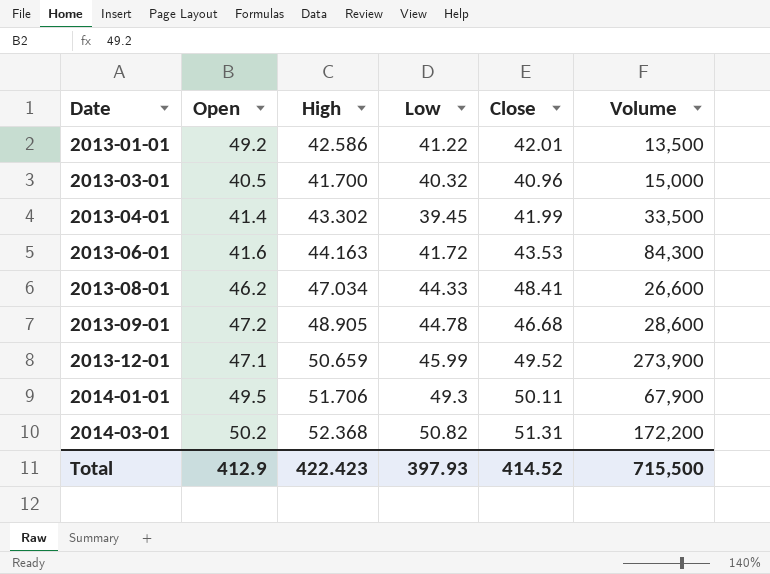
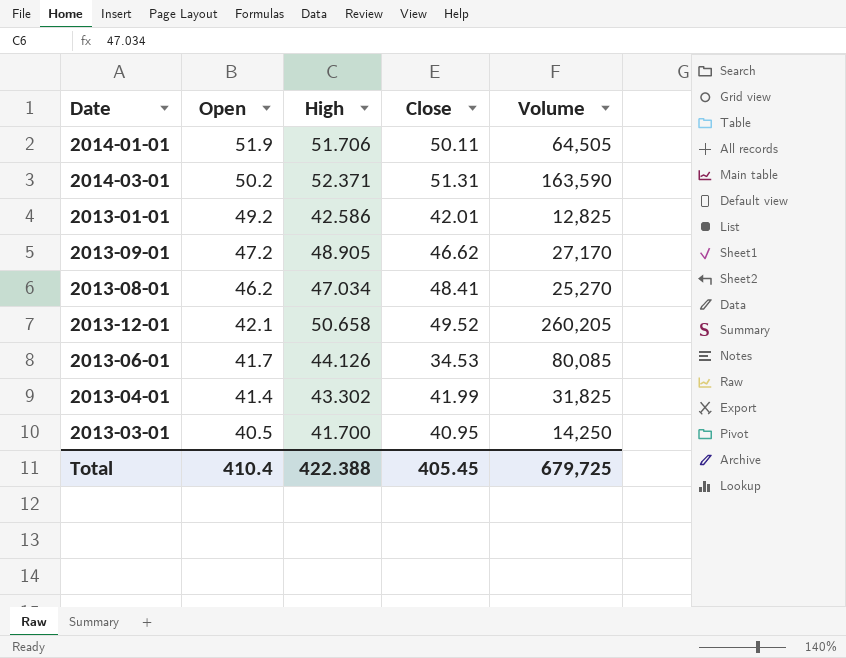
row order: Date ascending -> Open descending
column Low | position: 4 -> none
2014-01-01 | Open: 49.5 -> 51.9
2014-01-01 | Volume: 67,900 -> 64,505
2014-03-01 | High: 52.368 -> 52.371
2014-03-01 | Volume: 172,200 -> 163,590
2013-01-01 | Volume: 13,500 -> 12,825
2013-09-01 | Close: 46.68 -> 46.62
2013-09-01 | Volume: 28,600 -> 27,170
2013-08-01 | Volume: 26,600 -> 25,270
2013-12-01 | Open: 47.1 -> 42.1
2013-12-01 | High: 50.659 -> 50.658
2013-12-01 | Volume: 273,900 -> 260,205
2013-06-01 | Open: 41.6 -> 41.7
2013-06-01 | High: 44.163 -> 44.126
2013-06-01 | Close: 43.53 -> 34.53
2013-06-01 | Volume: 84,300 -> 80,085
2013-04-01 | Volume: 33,500 -> 31,825
2013-03-01 | Close: 40.96 -> 40.95
2013-03-01 | Volume: 15,000 -> 14,250
Total | Open: 412.9 -> 410.4
Total | High: 422.423 -> 422.388
Total | Close: 414.52 -> 405.45
Total | Volume: 715,500 -> 679,725

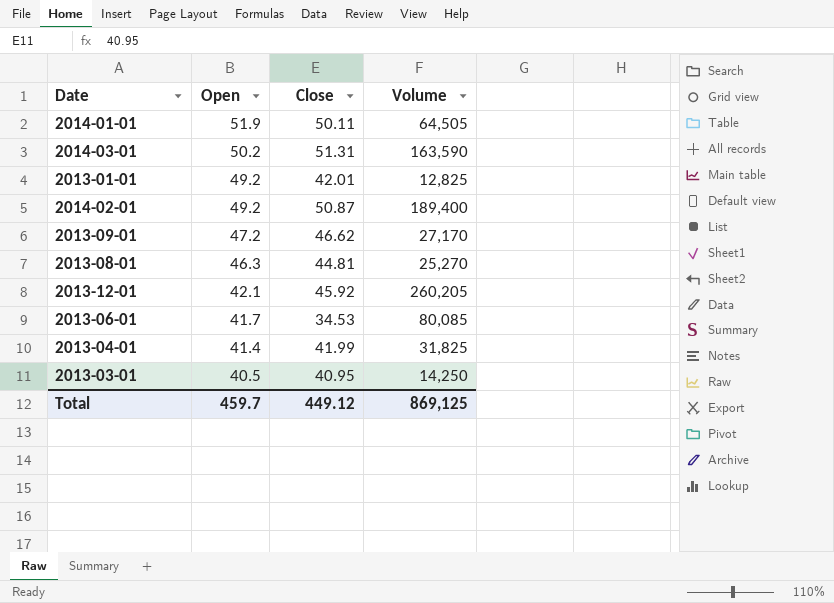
column High | position: 3 -> none
row 2014-02-01: none -> 49.2 | 50.87 | 189,400
2013-08-01 | Open: 46.2 -> 46.3
2013-08-01 | Close: 48.41 -> 44.81
2013-12-01 | Close: 49.52 -> 45.92
Total | Open: 410.4 -> 459.7
Total | Close: 405.45 -> 449.12
Total | Volume: 679,725 -> 869,125

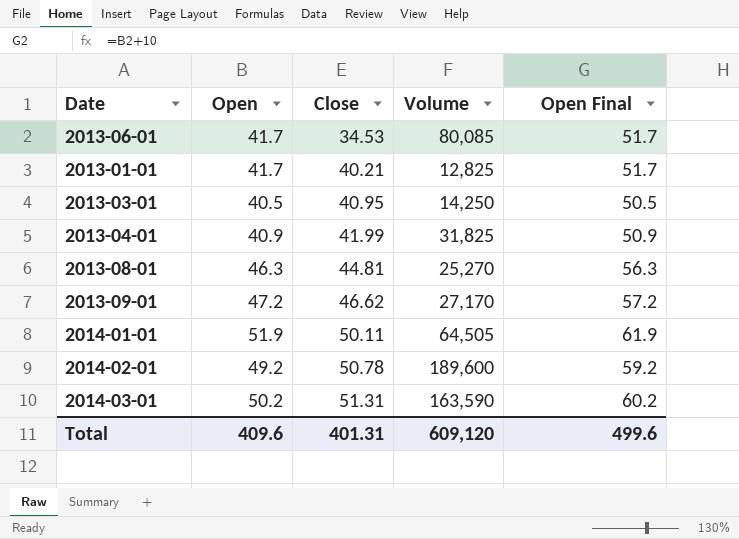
row order: Open descending -> Close ascending
column Open Final | formula: none -> [Open] + 10
row 2013-12-01: 42.1 | 45.92 | 260,205 -> none
2013-01-01 | Open: 49.2 -> 41.7
2013-01-01 | Close: 42.01 -> 40.21
2013-04-01 | Open: 41.4 -> 40.9
2014-02-01 | Close: 50.87 -> 50.78
2014-02-01 | Volume: 189,400 -> 189,600
Total | Open: 459.7 -> 409.6
Total | Close: 449.12 -> 401.31
Total | Volume: 869,125 -> 609,120

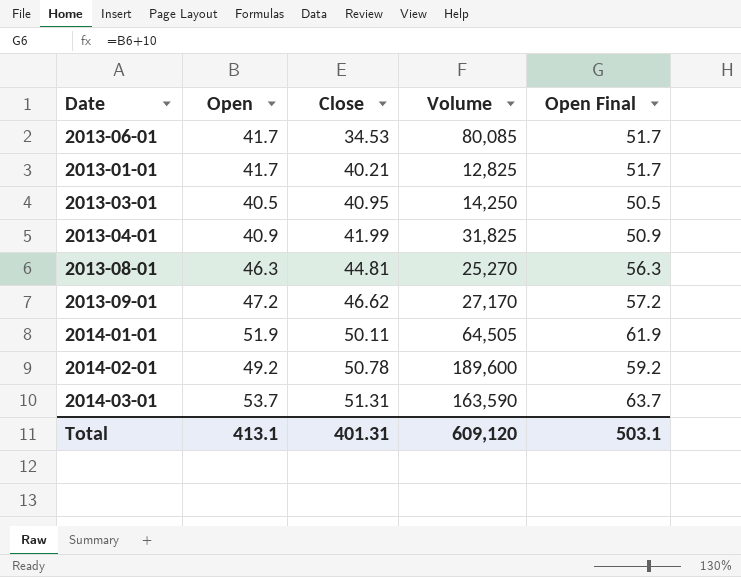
2014-03-01 | Open: 50.2 -> 53.7
2014-03-01 | Open Final: 60.2 -> 63.7
Total | Open: 409.6 -> 413.1
Total | Open Final: 499.6 -> 503.1

